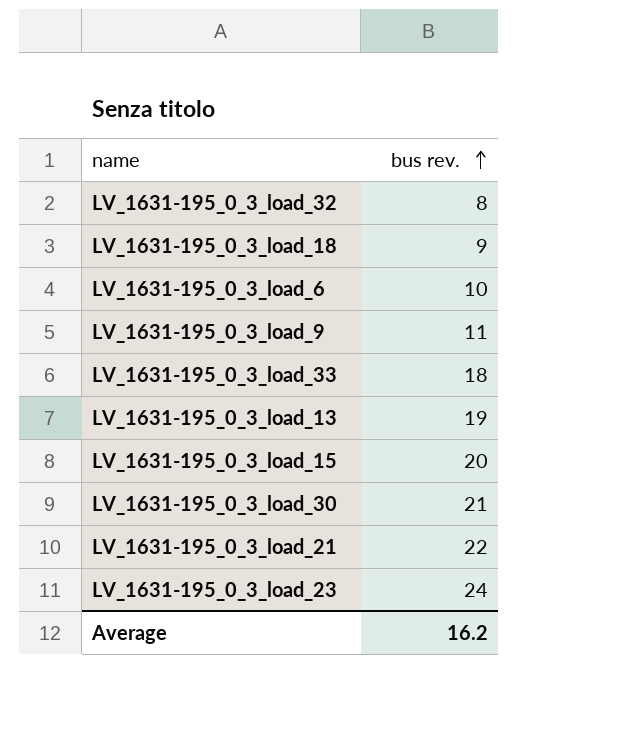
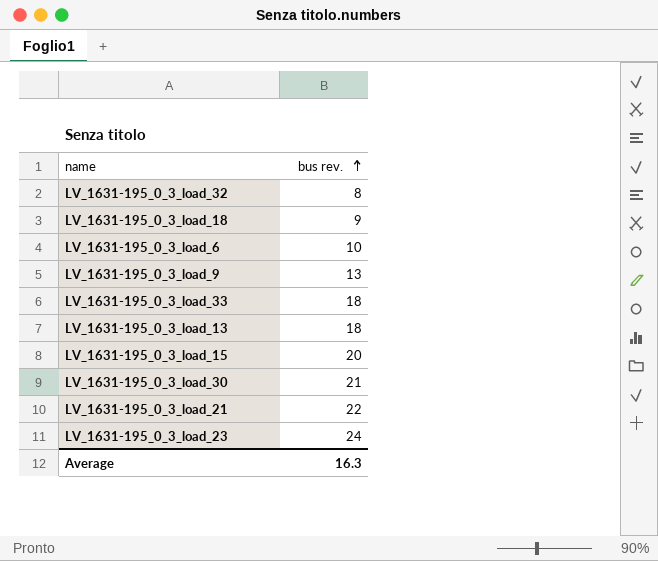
LV_1631-195_0_3_load_9 | bus rev.: 11 -> 13
LV_1631-195_0_3_load_13 | bus rev.: 19 -> 18
Average | bus rev.: 16.2 -> 16.3

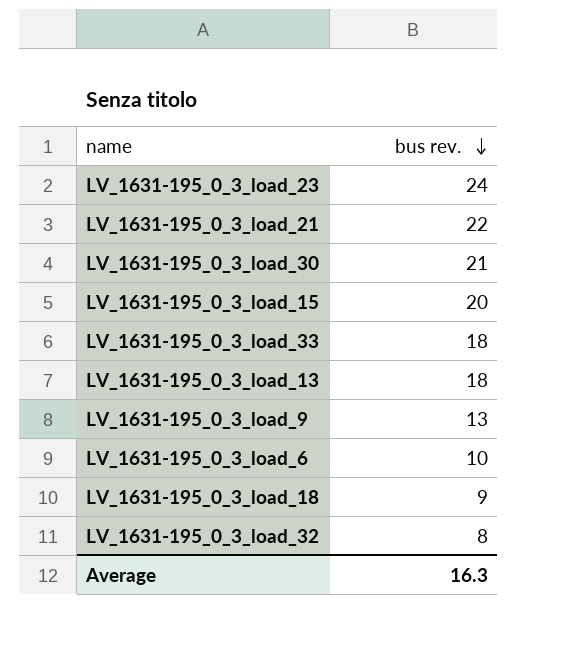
row order: bus rev. ascending -> bus rev. descending

